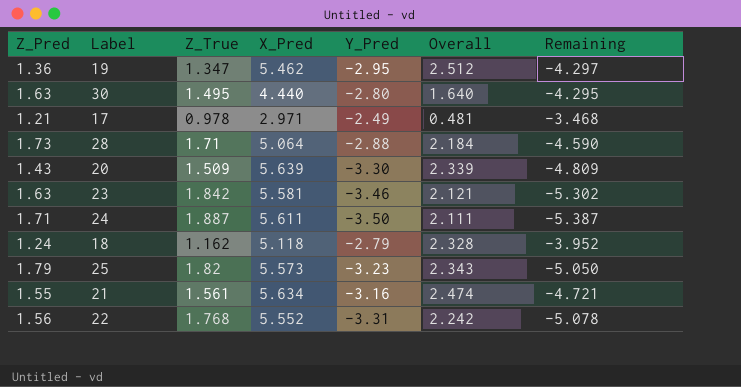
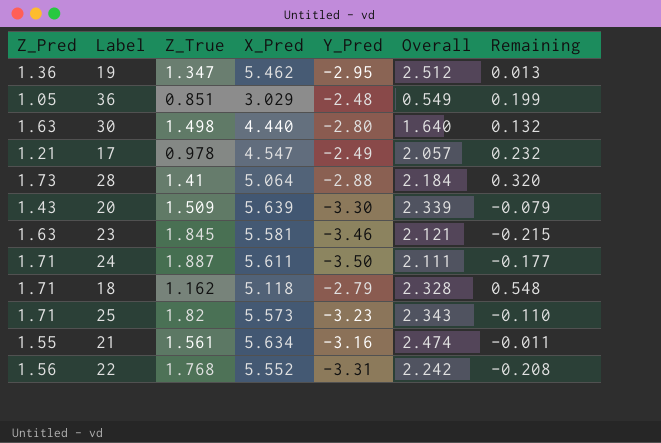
column Remaining | formula: [Y_Pred] - [Z_True] -> [Z_Pred] - [Z_True]
row 36: none -> 1.05 | 0.851 | 3.029 | -2.48 | 0.549 | 0.199
30 | Z_True: 1.495 -> 1.498
17 | X_Pred: 2.971 -> 4.547
17 | Overall: 0.481 -> 2.057
28 | Z_True: 1.71 -> 1.41
23 | Z_True: 1.842 -> 1.845
18 | Z_Pred: 1.24 -> 1.71
25 | Z_Pred: 1.79 -> 1.71

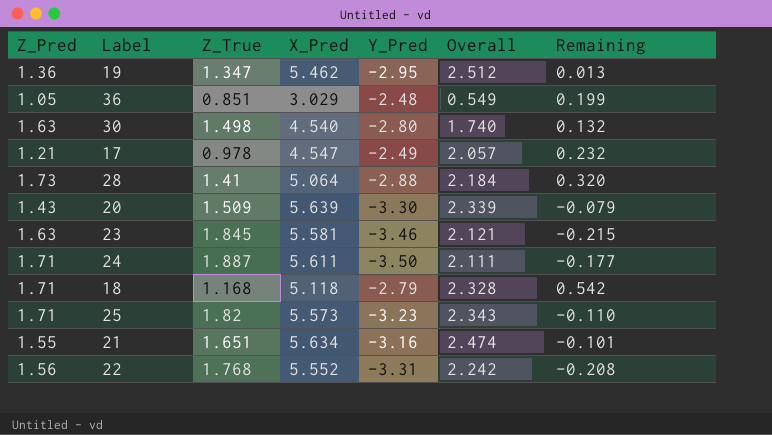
30 | X_Pred: 4.440 -> 4.540
30 | Overall: 1.640 -> 1.740
18 | Z_True: 1.162 -> 1.168
18 | Remaining: 0.548 -> 0.542
21 | Z_True: 1.561 -> 1.651
21 | Remaining: -0.011 -> -0.101

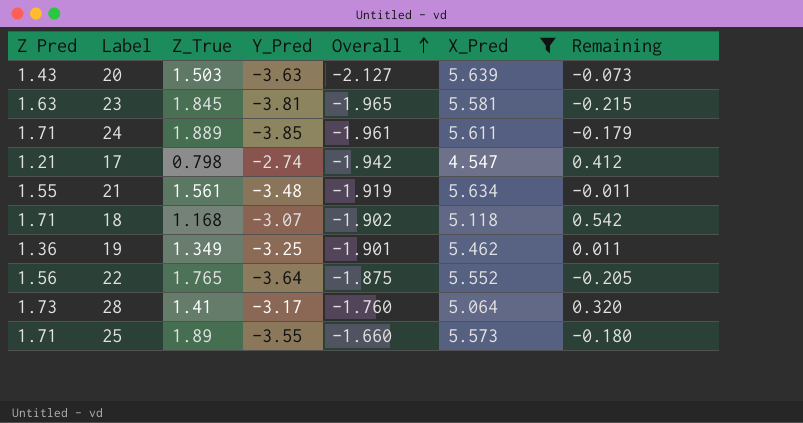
filter: none -> X_Pred >= 4.547
row order: none -> Overall ascending
column name: Z_Pred -> Z Pred
column Overall | formula: [X_Pred] + [Y_Pred] -> [Z_True] + [Y_Pred]
column X_Pred | position: 4 -> 6
20 | Z_True: 1.509 -> 1.503
20 | Y_Pred: -3.30 -> -3.63
20 | Remaining: -0.079 -> -0.073
23 | Y_Pred: -3.46 -> -3.81
24 | Z_True: 1.887 -> 1.889
24 | Y_Pred: -3.50 -> -3.85
24 | Remaining: -0.177 -> -0.179
17 | Z_True: 0.978 -> 0.798
17 | Y_Pred: -2.49 -> -2.74
17 | Remaining: 0.232 -> 0.412
21 | Z_True: 1.651 -> 1.561
21 | Y_Pred: -3.16 -> -3.48
21 | Remaining: -0.101 -> -0.011
18 | Y_Pred: -2.79 -> -3.07
19 | Z_True: 1.347 -> 1.349
19 | Y_Pred: -2.95 -> -3.25
19 | Remaining: 0.013 -> 0.011
22 | Z_True: 1.768 -> 1.765
22 | Y_Pred: -3.31 -> -3.64
22 | Remaining: -0.208 -> -0.205
28 | Y_Pred: -2.88 -> -3.17
25 | Z_True: 1.82 -> 1.89
25 | Y_Pred: -3.23 -> -3.55
25 | Remaining: -0.110 -> -0.180

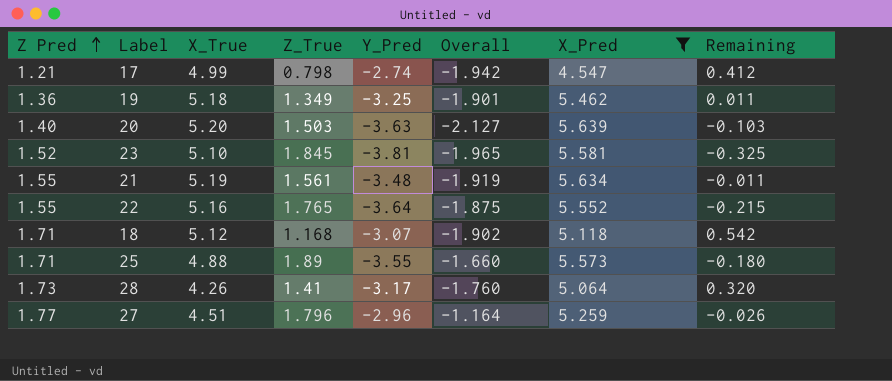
row order: Overall ascending -> Z Pred ascending
column X_True | position: none -> 3
row 24: 1.71 | 1.889 | -3.85 | -1.961 | 5.611 | -0.179 -> none
20 | Z Pred: 1.43 -> 1.40
20 | Remaining: -0.073 -> -0.103
23 | Z Pred: 1.63 -> 1.52
23 | Remaining: -0.215 -> -0.325
22 | Z Pred: 1.56 -> 1.55
22 | Remaining: -0.205 -> -0.215
row 27: none -> 1.77 | 4.51 | 1.796 | -2.96 | -1.164 | 5.259 | -0.026

